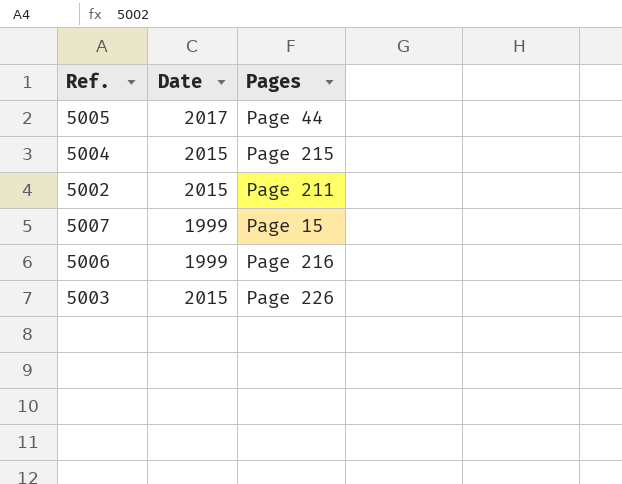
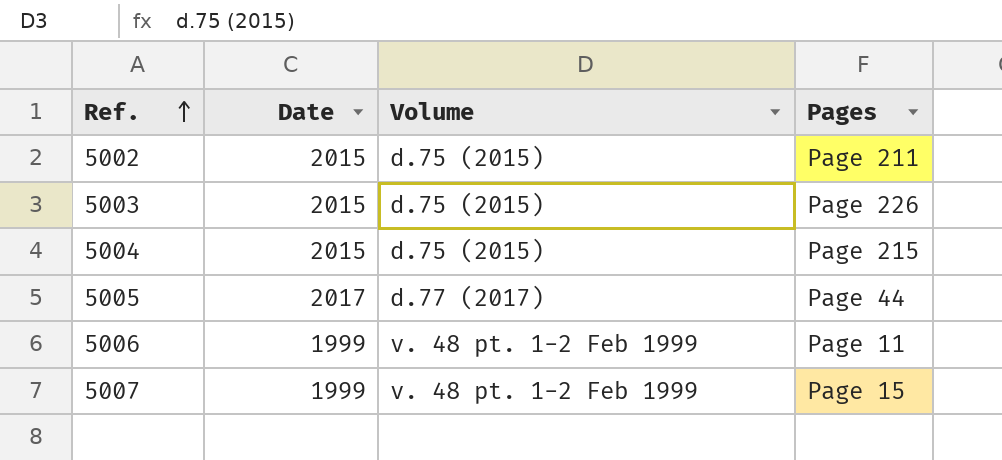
row order: none -> Ref. ascending
column Volume | position: none -> 3
5006 | Pages: Page 216 -> Page 11

